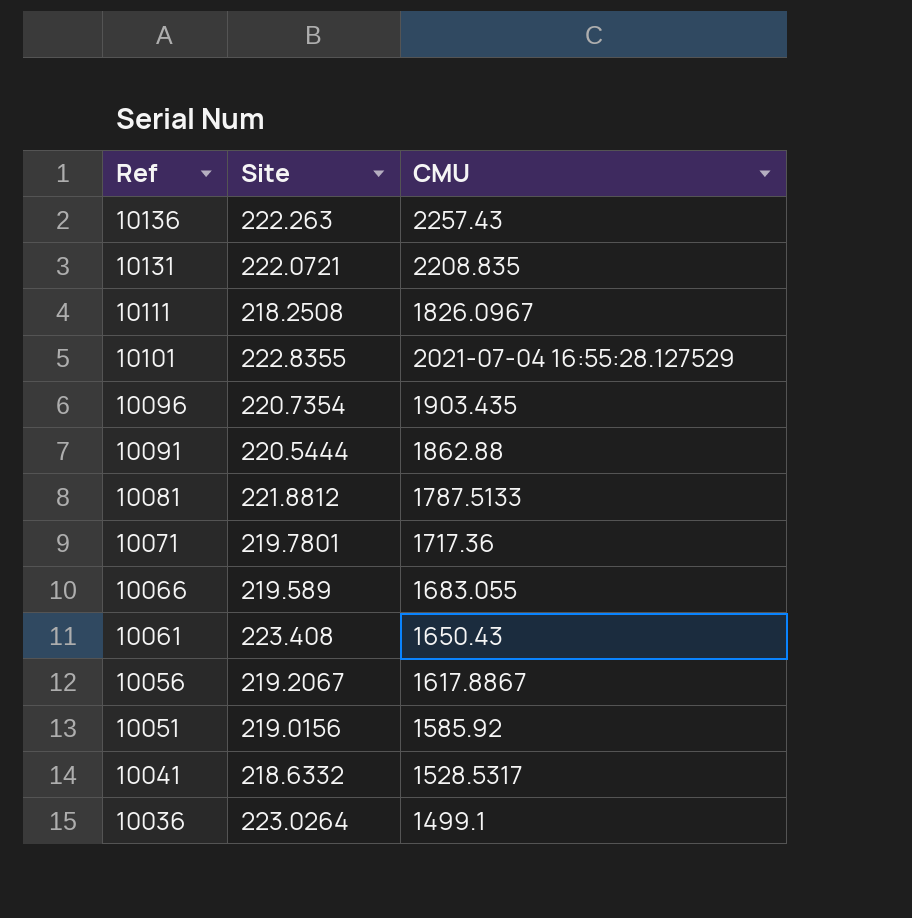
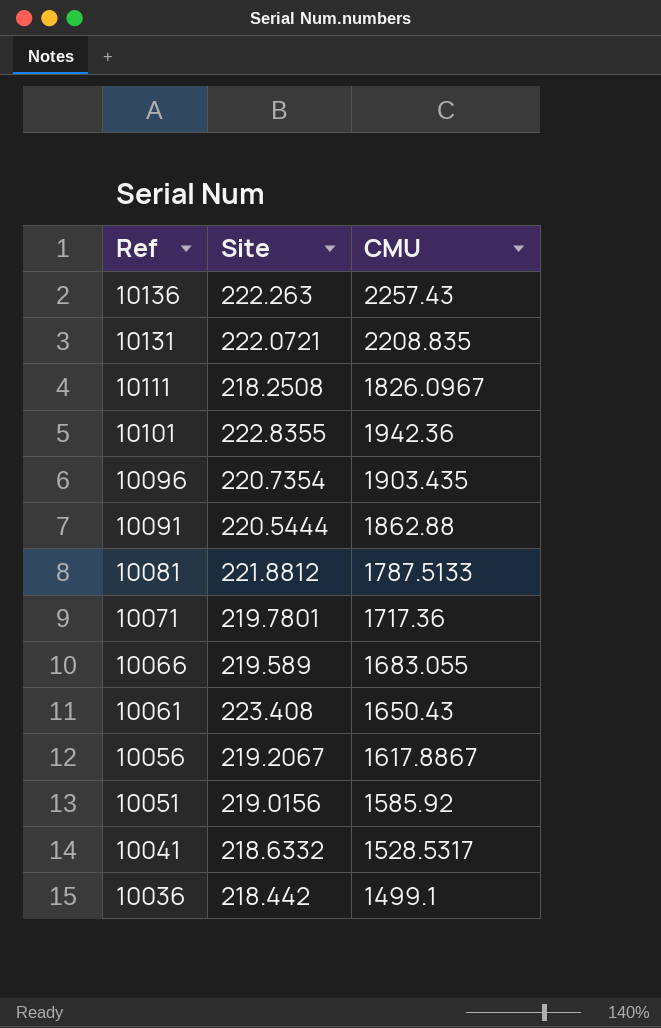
10101 | CMU: 2021-07-04 16:55:28.127529 -> 1942.36
10036 | Site: 223.0264 -> 218.442

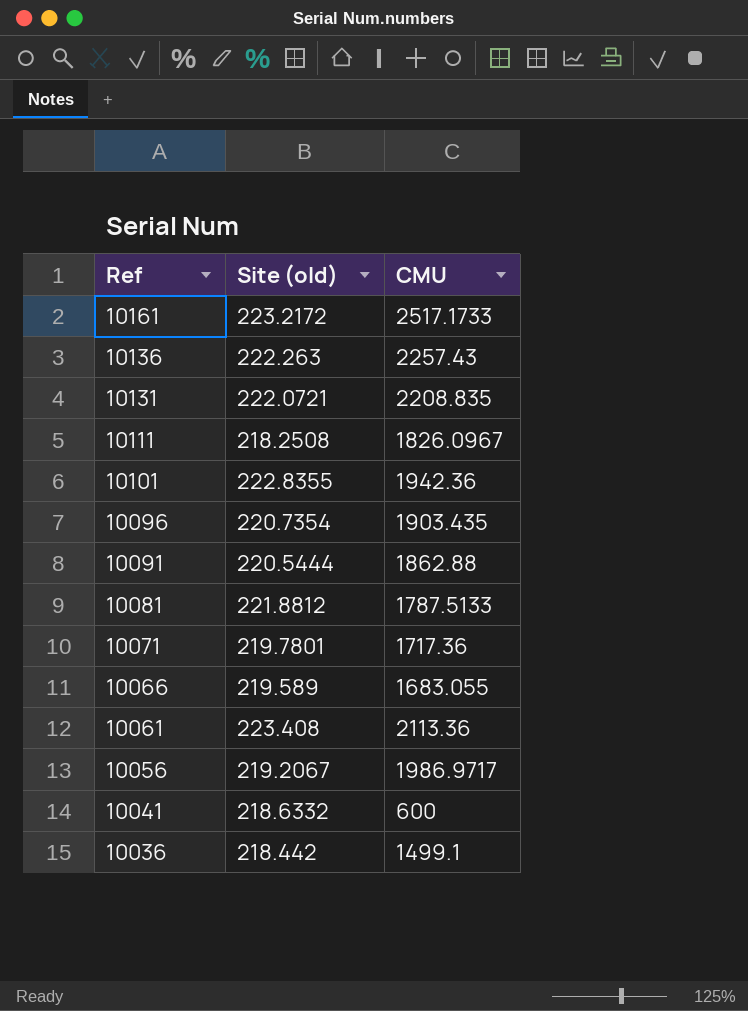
column name: Site -> Site (old)
row 10051: 219.0156 | 1585.92 -> none
row 10161: none -> 223.2172 | 2517.1733
10061 | CMU: 1650.43 -> 2113.36
10056 | CMU: 1617.8867 -> 1986.9717
10041 | CMU: 1528.5317 -> 600

